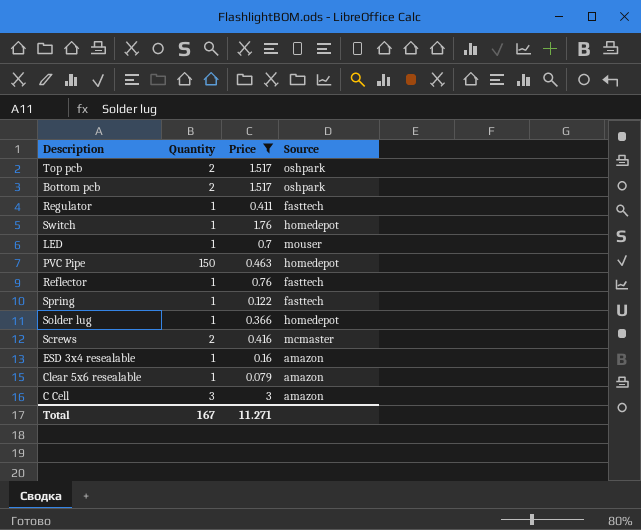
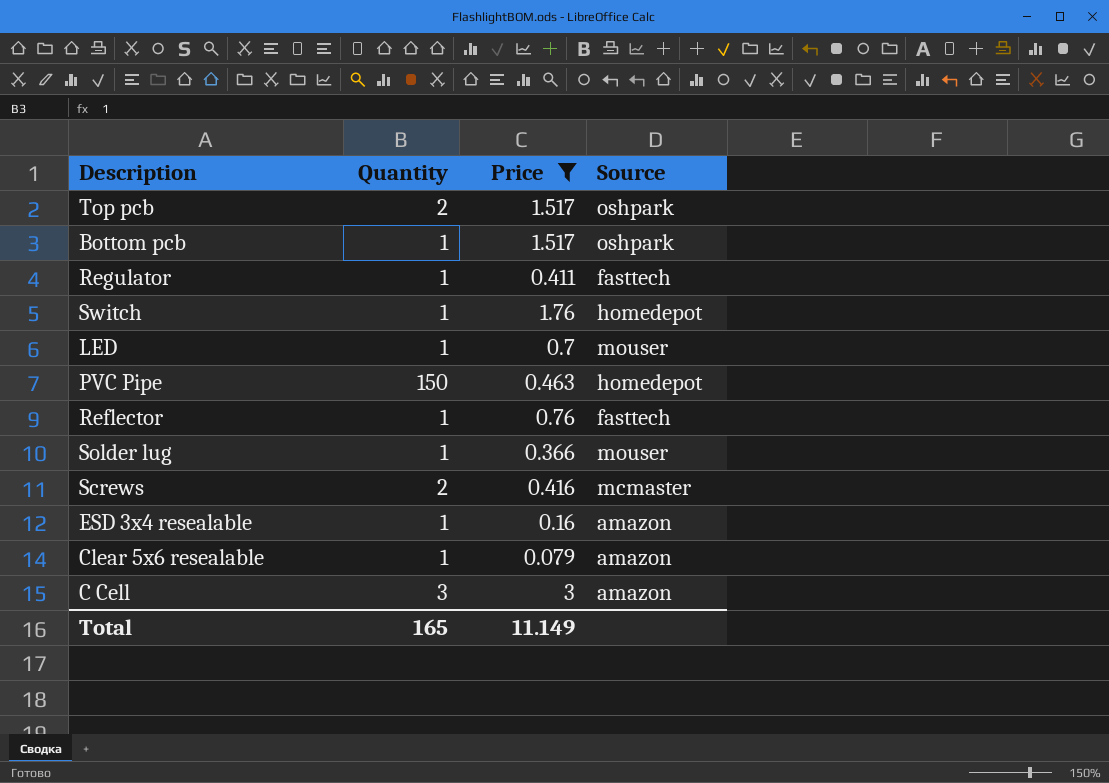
row Spring: 1 | 0.122 | fasttech -> none
Bottom pcb | Quantity: 2 -> 1
Solder lug | Source: homedepot -> mouser
Total | Quantity: 167 -> 165
Total | Price: 11.271 -> 11.149

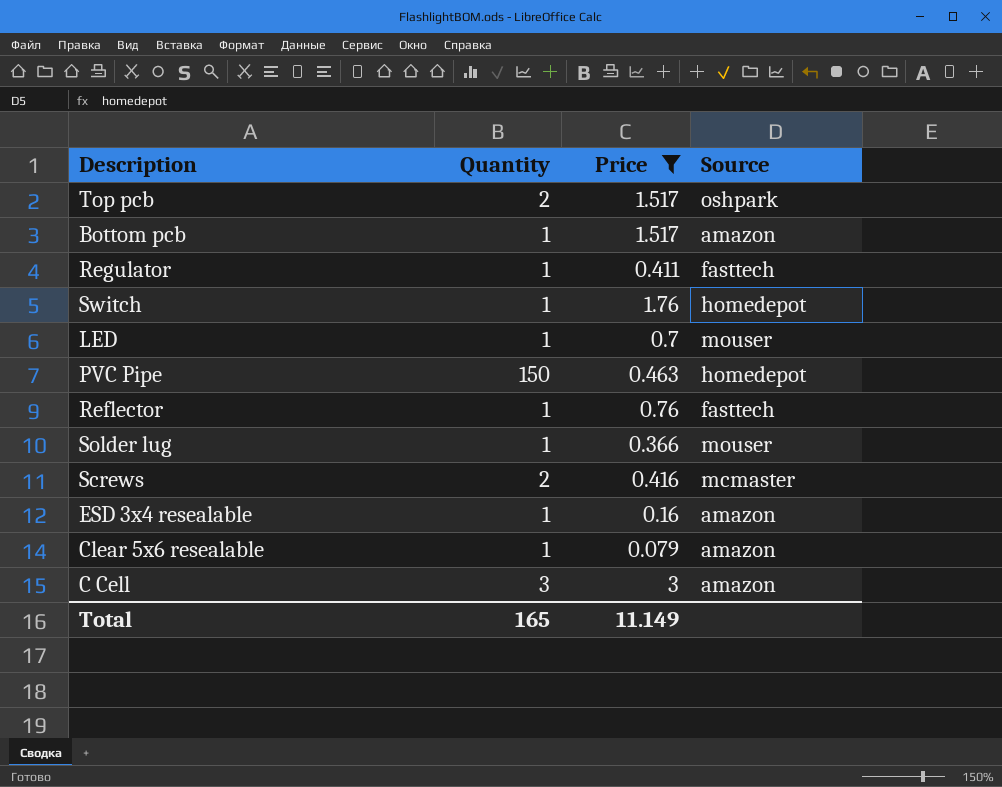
Bottom pcb | Source: oshpark -> amazon

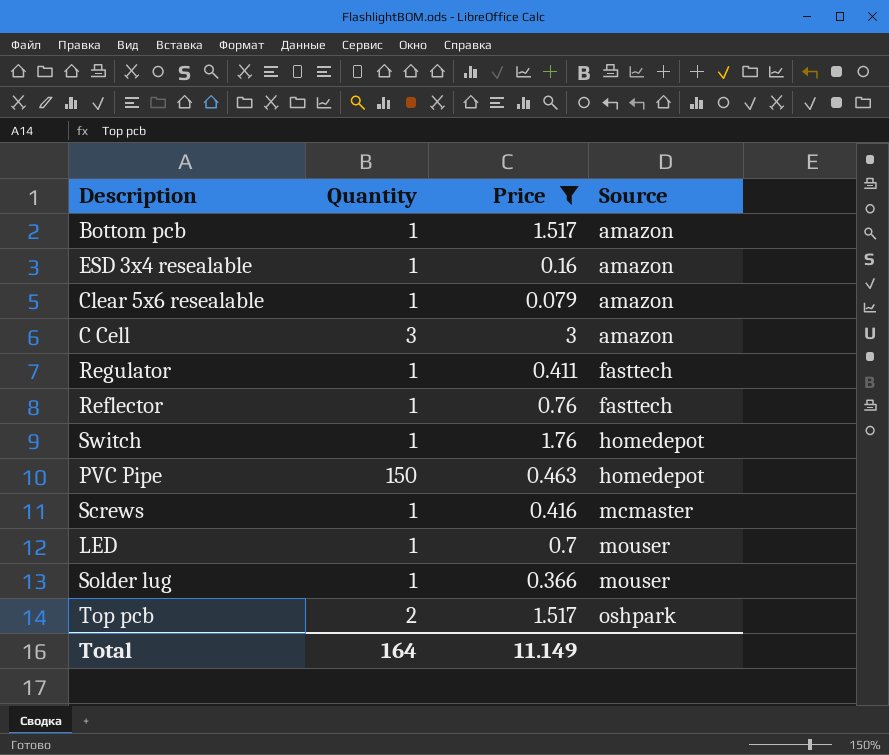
row order: none -> Source ascending
Screws | Quantity: 2 -> 1
Total | Quantity: 165 -> 164

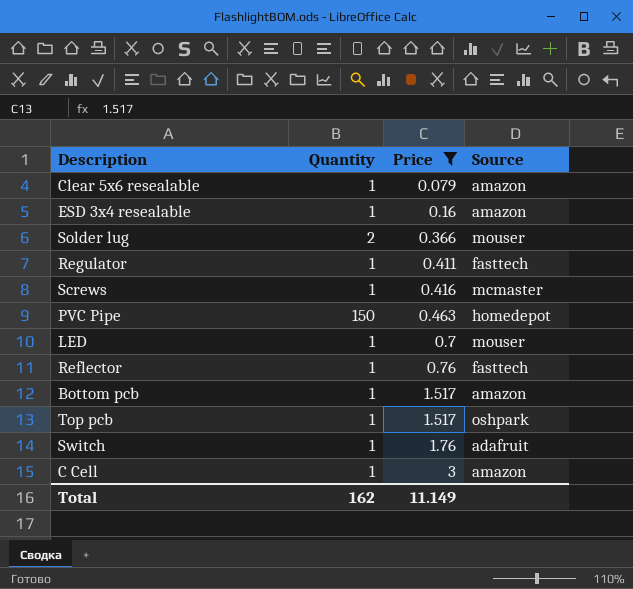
row order: Source ascending -> Price ascending
Solder lug | Quantity: 1 -> 2
Top pcb | Quantity: 2 -> 1
Switch | Source: homedepot -> adafruit
C Cell | Quantity: 3 -> 1
Total | Quantity: 164 -> 162

